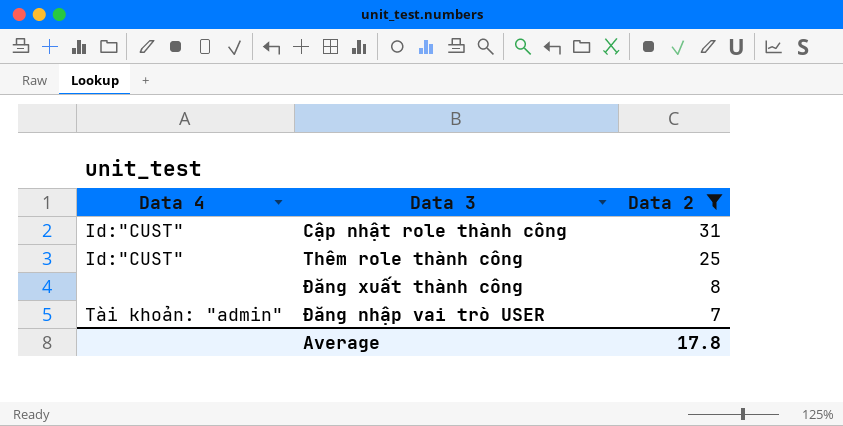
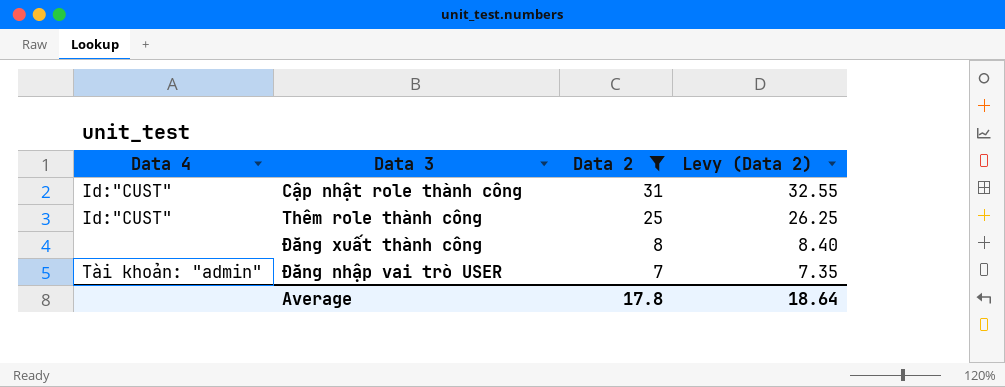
column Levy (Data 2) | formula: none -> [Data 2] * 1.05

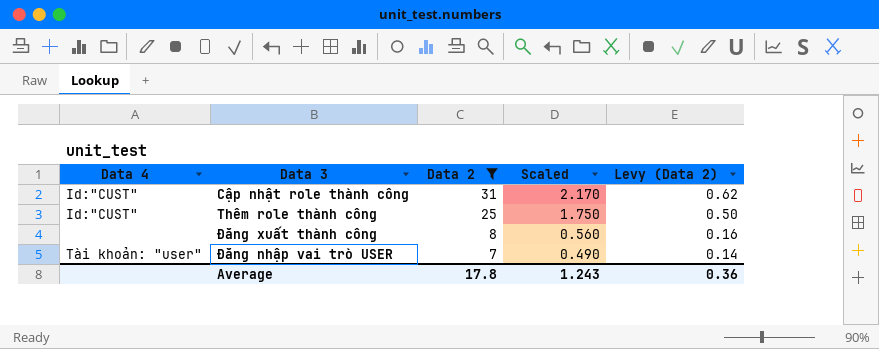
column Scaled | formula: none -> [Data 2] * 0.07
column Levy (Data 2) | formula: [Data 2] * 1.05 -> [Data 2] * 0.02
Đăng nhập vai trò USER | Data 4: Tài khoản: "admin" -> Tài khoản: "user"
Average | Levy (Data 2): 18.64 -> 0.36

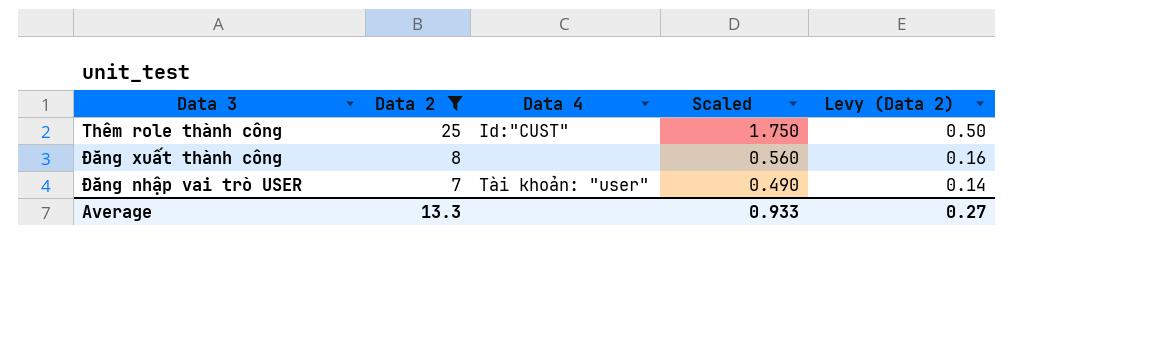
column Data 4 | position: 1 -> 3
row Cập nhật role thành công: Id:"CUST" | 31 | 2.170 | 0.62 -> none
Average | Data 2: 17.8 -> 13.3
Average | Scaled: 1.243 -> 0.933
Average | Levy (Data 2): 0.36 -> 0.27

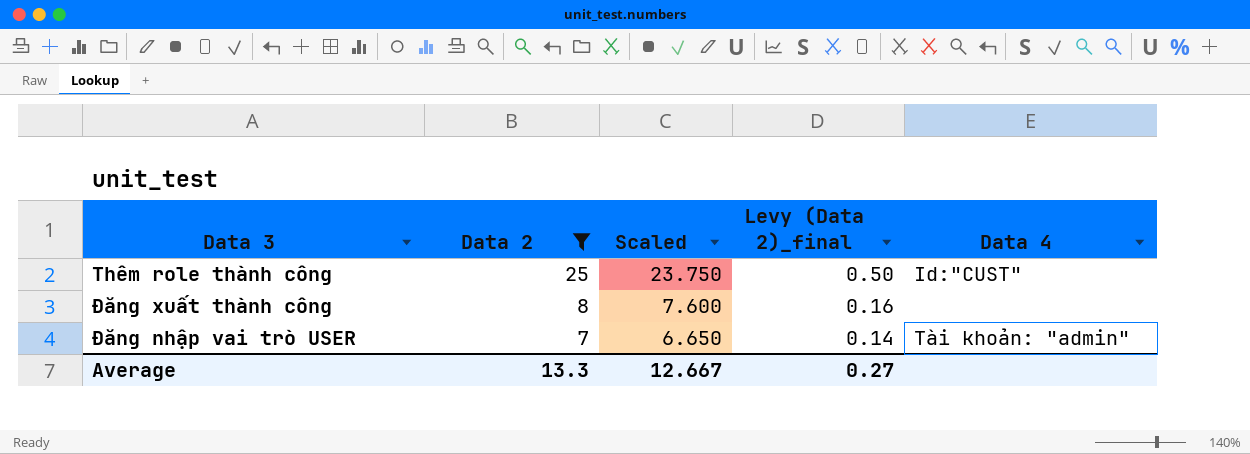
column Scaled | formula: [Data 2] * 0.07 -> [Data 2] * 0.95
column name: Levy (Data 2) -> Levy (Data 2)_final
column Data 4 | position: 3 -> 5
Đăng nhập vai trò USER | Data 4: Tài khoản: "user" -> Tài khoản: "admin"
Average | Scaled: 0.933 -> 12.667

